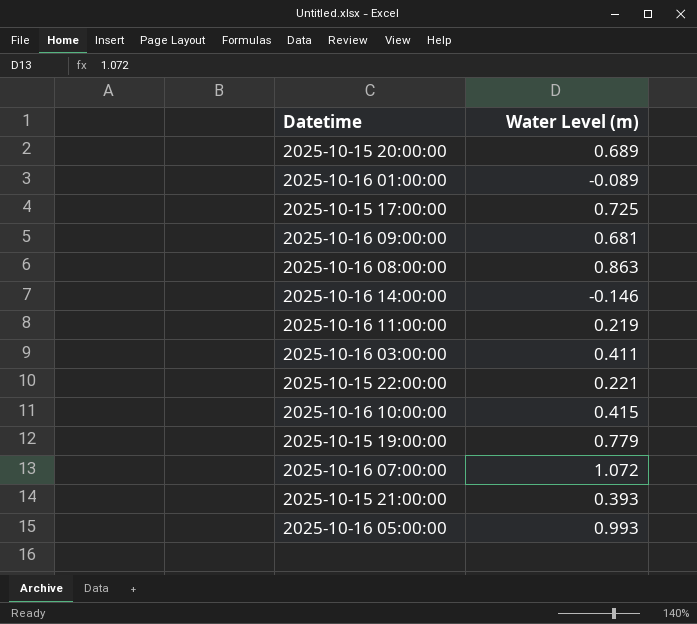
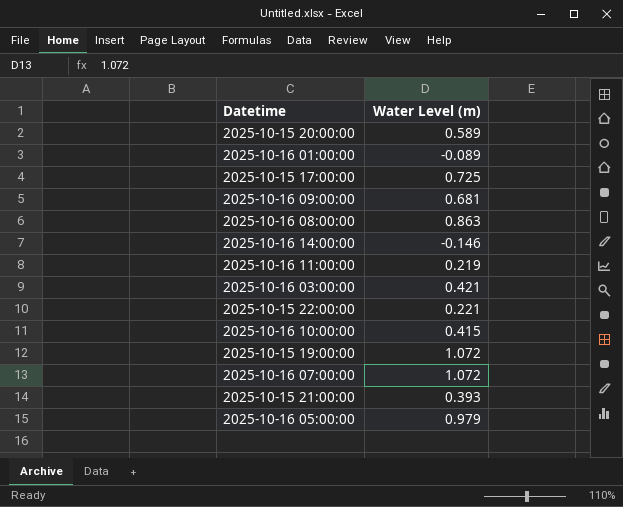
2025-10-15 20:00:00 | Water Level (m): 0.689 -> 0.589
2025-10-16 03:00:00 | Water Level (m): 0.411 -> 0.421
2025-10-15 19:00:00 | Water Level (m): 0.779 -> 1.072
2025-10-16 05:00:00 | Water Level (m): 0.993 -> 0.979

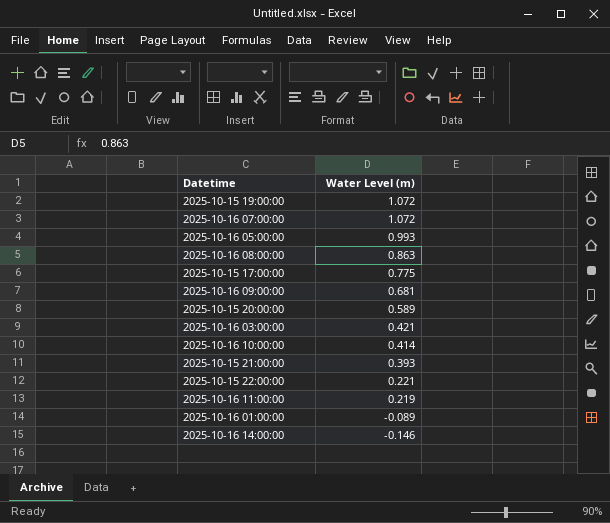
row order: none -> Water Level (m) descending
2025-10-16 05:00:00 | Water Level (m): 0.979 -> 0.993
2025-10-15 17:00:00 | Water Level (m): 0.725 -> 0.775
2025-10-16 10:00:00 | Water Level (m): 0.415 -> 0.414

